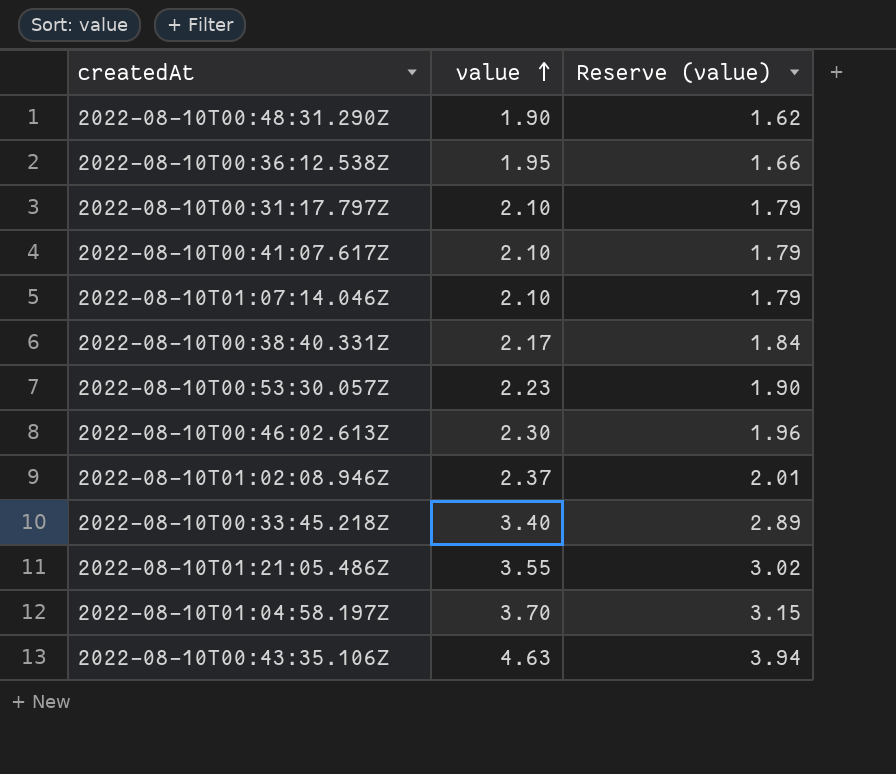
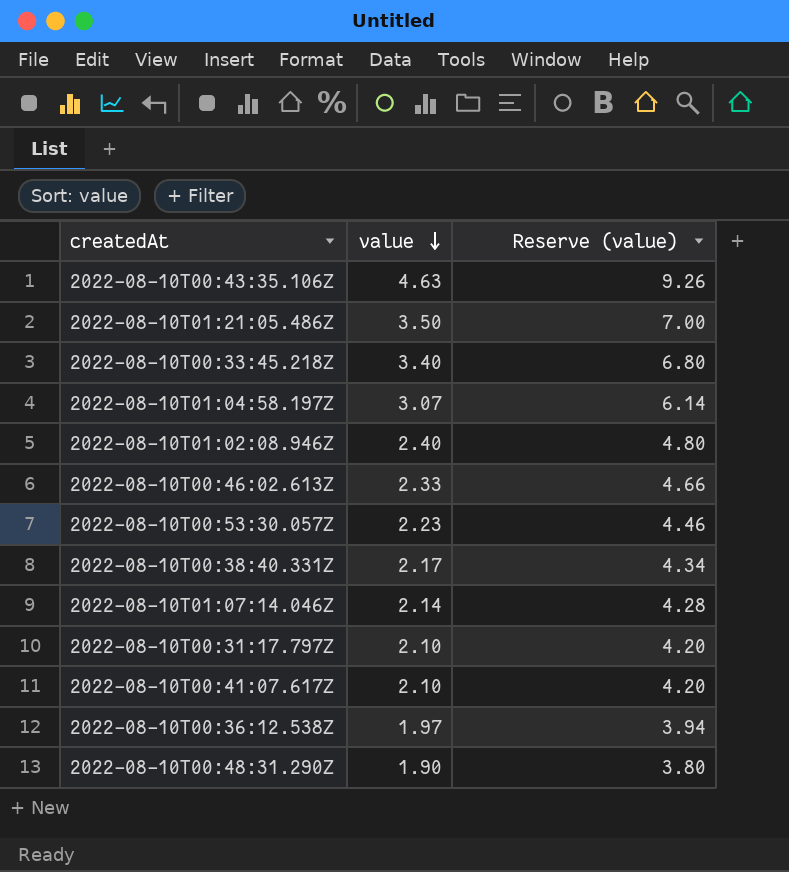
row order: value ascending -> value descending
column Reserve (value) | formula: [value] * 0.85 -> [value] * 2
2022-08-10T01:21:05.486Z | value: 3.55 -> 3.50
2022-08-10T01:04:58.197Z | value: 3.70 -> 3.07
2022-08-10T01:02:08.946Z | value: 2.37 -> 2.40
2022-08-10T00:46:02.613Z | value: 2.30 -> 2.33
2022-08-10T01:07:14.046Z | value: 2.10 -> 2.14
2022-08-10T00:36:12.538Z | value: 1.95 -> 1.97

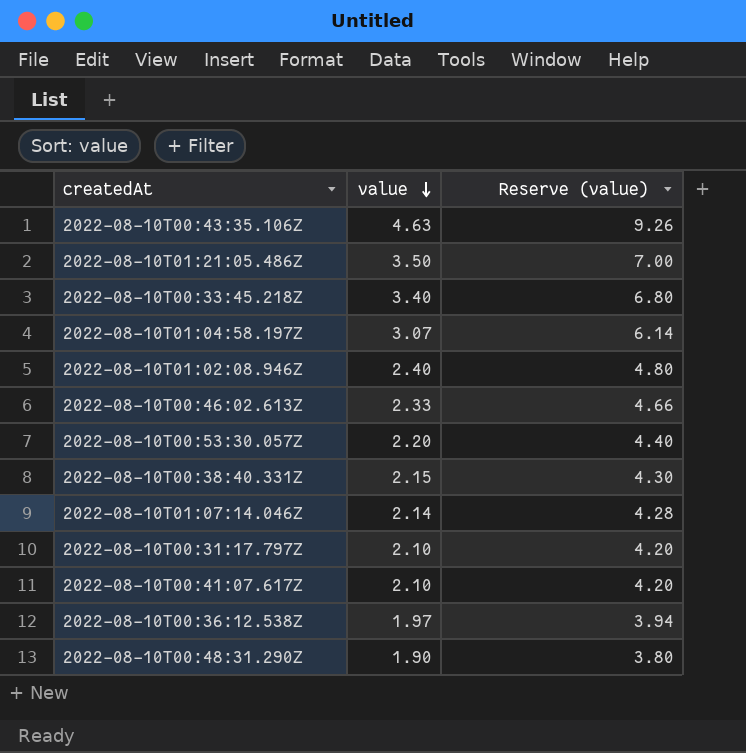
2022-08-10T00:53:30.057Z | value: 2.23 -> 2.20
2022-08-10T00:53:30.057Z | Reserve (value): 4.46 -> 4.40
2022-08-10T00:38:40.331Z | value: 2.17 -> 2.15
2022-08-10T00:38:40.331Z | Reserve (value): 4.34 -> 4.30

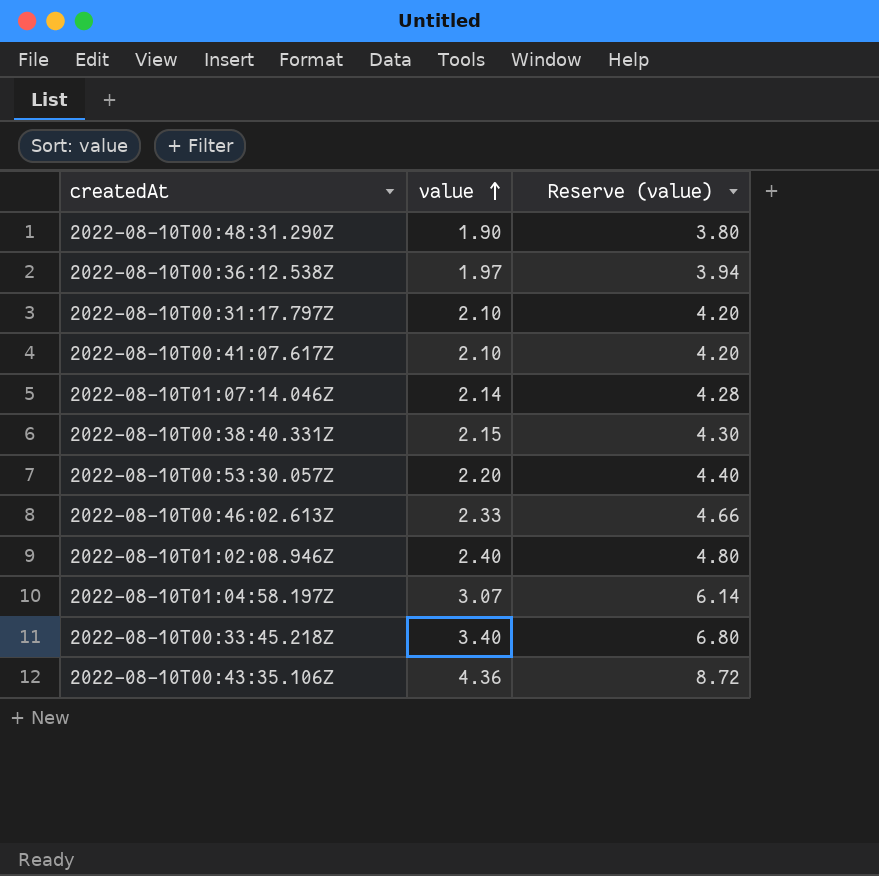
row order: value descending -> value ascending
row 2022-08-10T01:21:05.486Z: 3.50 | 7.00 -> none
2022-08-10T00:43:35.106Z | value: 4.63 -> 4.36
2022-08-10T00:43:35.106Z | Reserve (value): 9.26 -> 8.72

